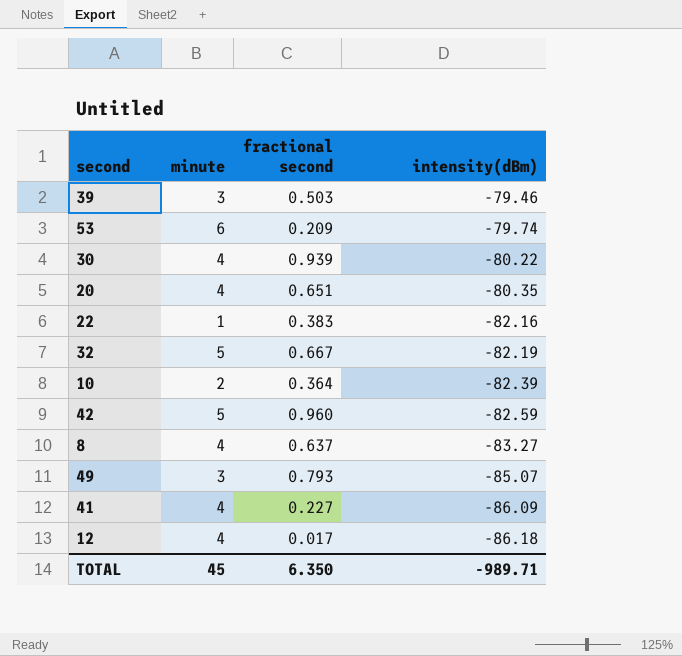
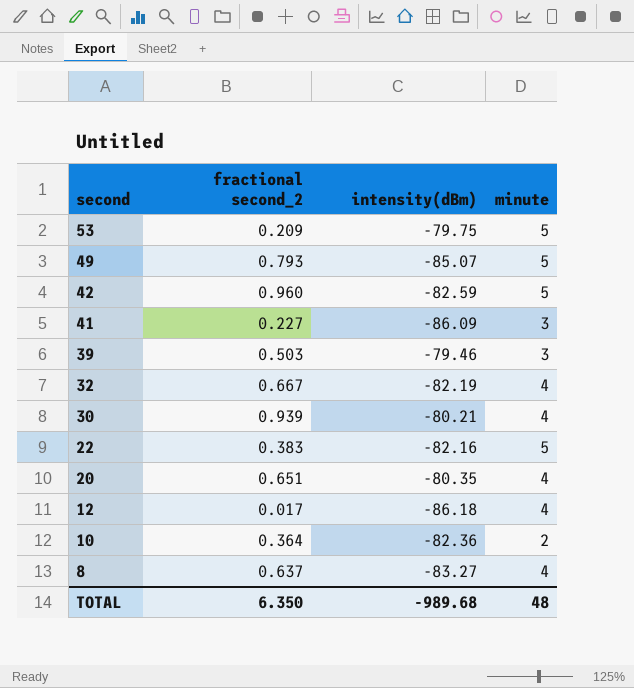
row order: intensity(dBm) descending -> second descending
column name: fractional second -> fractional second_2
column minute | position: 2 -> 4
53 | intensity(dBm): -79.74 -> -79.75
53 | minute: 6 -> 5
49 | minute: 3 -> 5
41 | minute: 4 -> 3
32 | minute: 5 -> 4
30 | intensity(dBm): -80.22 -> -80.21
22 | minute: 1 -> 5
10 | intensity(dBm): -82.39 -> -82.36
TOTAL | intensity(dBm): -989.71 -> -989.68
TOTAL | minute: 45 -> 48

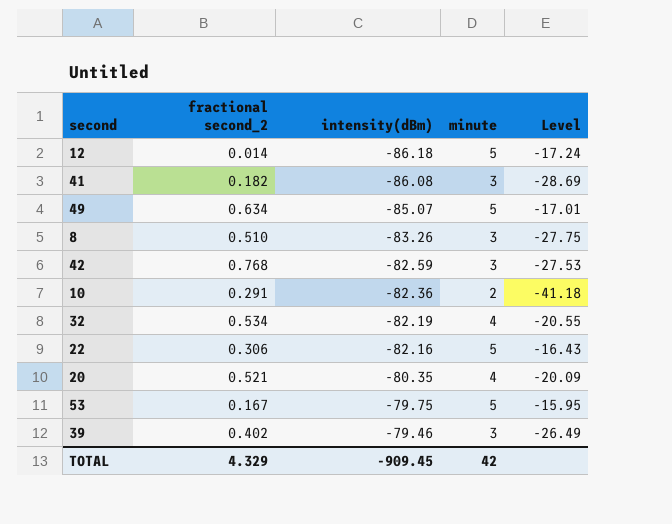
row order: second descending -> intensity(dBm) ascending
column Level | formula: none -> [intensity(dBm)] / [minute]
row 30: 0.939 | -80.21 | 4 -> none
12 | fractional second_2: 0.017 -> 0.014
12 | minute: 4 -> 5
41 | fractional second_2: 0.227 -> 0.182
41 | intensity(dBm): -86.09 -> -86.08
49 | fractional second_2: 0.793 -> 0.634
8 | fractional second_2: 0.637 -> 0.510
8 | intensity(dBm): -83.27 -> -83.26
8 | minute: 4 -> 3
42 | fractional second_2: 0.960 -> 0.768
42 | minute: 5 -> 3
10 | fractional second_2: 0.364 -> 0.291
32 | fractional second_2: 0.667 -> 0.534
22 | fractional second_2: 0.383 -> 0.306
20 | fractional second_2: 0.651 -> 0.521
53 | fractional second_2: 0.209 -> 0.167
39 | fractional second_2: 0.503 -> 0.402
TOTAL | fractional second_2: 6.350 -> 4.329
TOTAL | intensity(dBm): -989.68 -> -909.45
TOTAL | minute: 48 -> 42

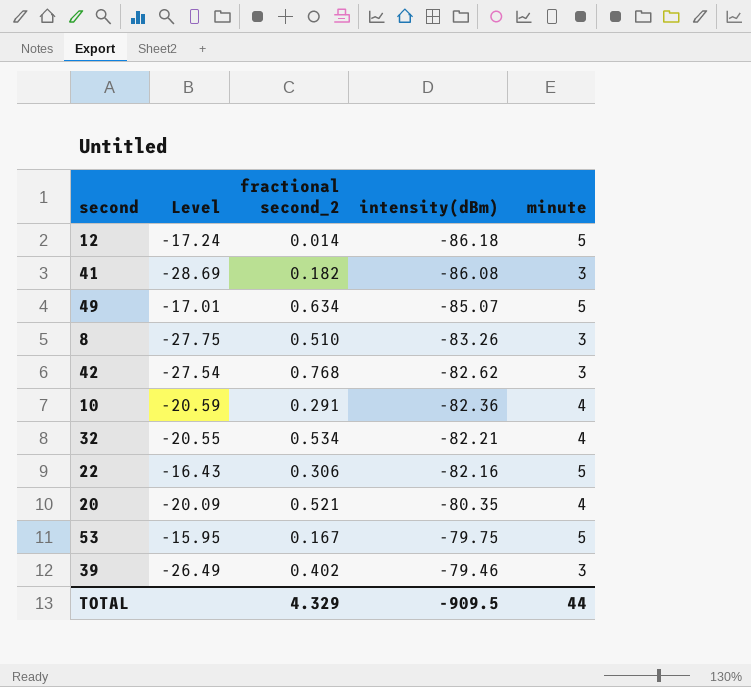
column Level | position: 5 -> 2
42 | Level: -27.53 -> -27.54
42 | intensity(dBm): -82.59 -> -82.62
10 | Level: -41.18 -> -20.59
10 | minute: 2 -> 4
32 | intensity(dBm): -82.19 -> -82.21
TOTAL | intensity(dBm): -909.45 -> -909.5
TOTAL | minute: 42 -> 44

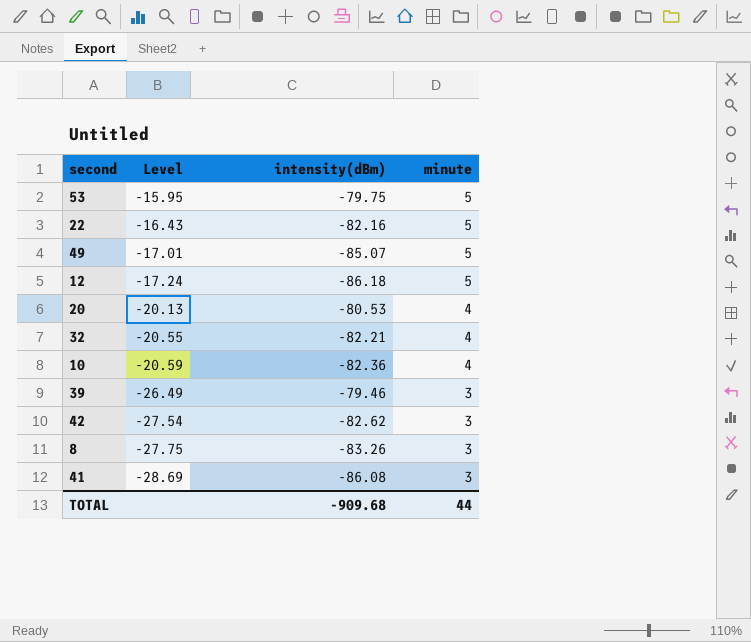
row order: intensity(dBm) ascending -> Level descending
column fractional second_2 | position: 3 -> none
20 | Level: -20.09 -> -20.13
20 | intensity(dBm): -80.35 -> -80.53
TOTAL | intensity(dBm): -909.5 -> -909.68

